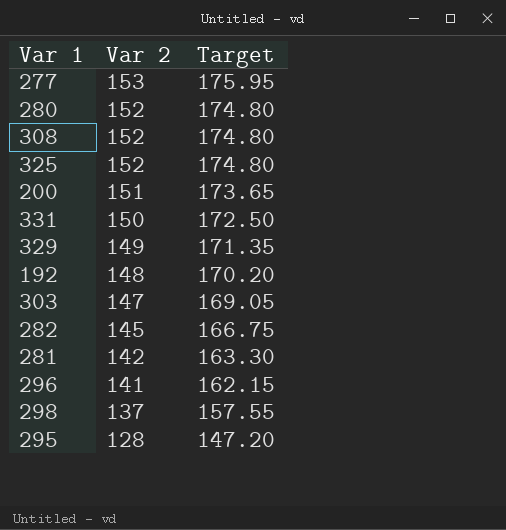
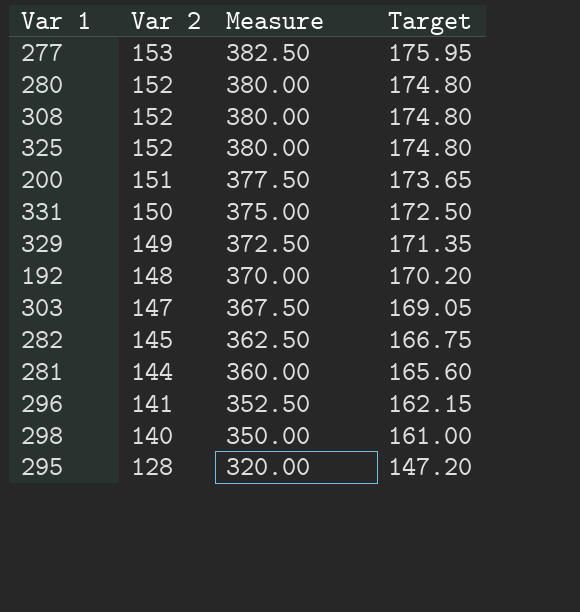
column Measure | formula: none -> [Var 2] * 2.5
281 | Var 2: 142 -> 144
281 | Target: 163.30 -> 165.60
298 | Var 2: 137 -> 140
298 | Target: 157.55 -> 161.00

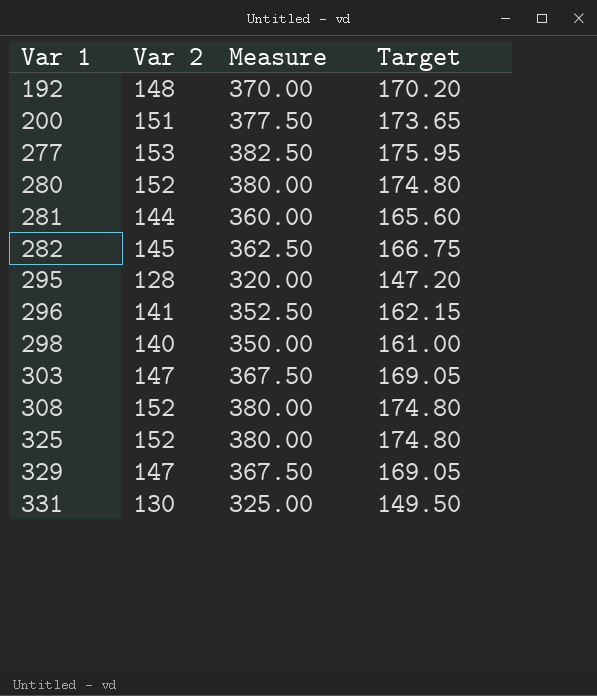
row order: Var 2 descending -> Var 1 ascending
329 | Var 2: 149 -> 147
329 | Measure: 372.50 -> 367.50
329 | Target: 171.35 -> 169.05
331 | Var 2: 150 -> 130
331 | Measure: 375.00 -> 325.00
331 | Target: 172.50 -> 149.50

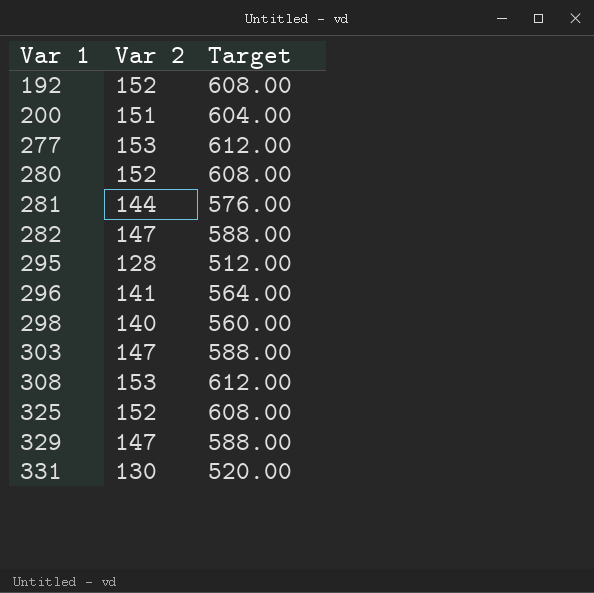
column Measure | formula: [Var 2] * 2.5 -> none
column Target | formula: [Var 2] * 1.15 -> [Var 2] * 4
192 | Var 2: 148 -> 152
282 | Var 2: 145 -> 147
308 | Var 2: 152 -> 153

